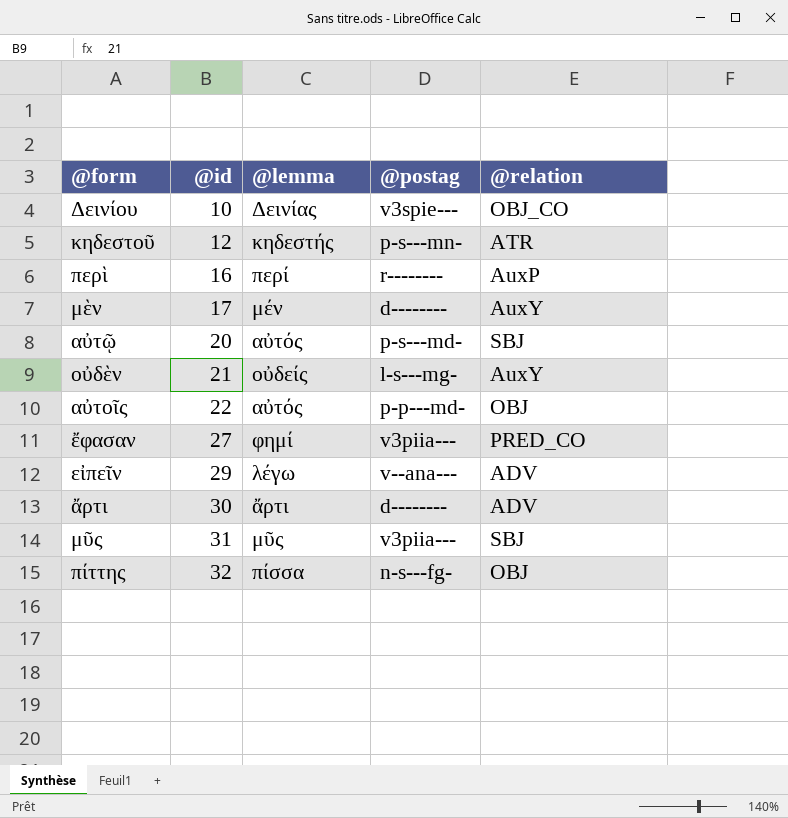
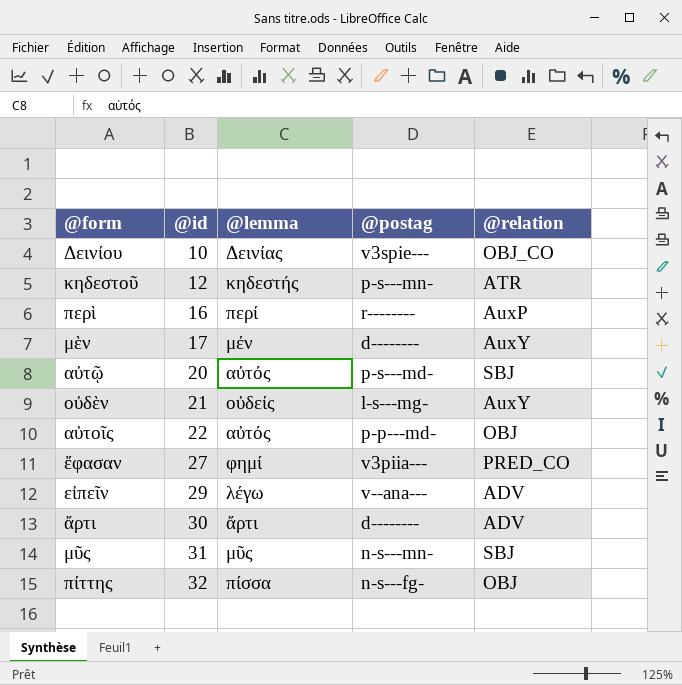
μῦς | @postag: v3piia--- -> n-s---mn-

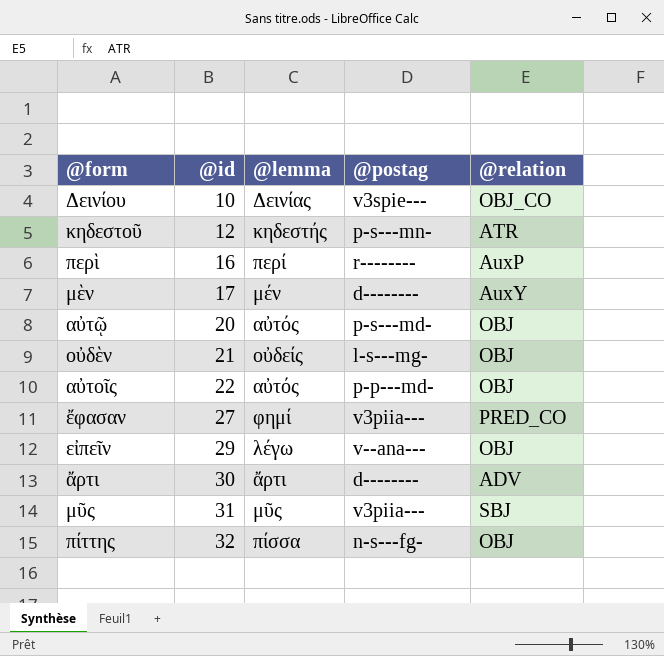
αὐτῷ | @relation: SBJ -> OBJ
οὐδὲν | @relation: AuxY -> OBJ
εἰπεῖν | @relation: ADV -> OBJ
μῦς | @postag: n-s---mn- -> v3piia---

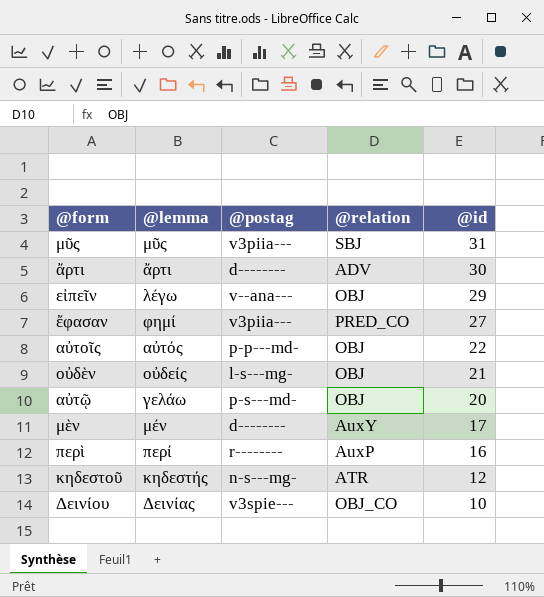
row order: @id ascending -> @id descending
column @id | position: 2 -> 5
row πίττης: 32 | πίσσα | n-s---fg- | OBJ -> none
αὐτῷ | @lemma: αὐτός -> γελάω
κηδεστοῦ | @postag: p-s---mn- -> n-s---mg-

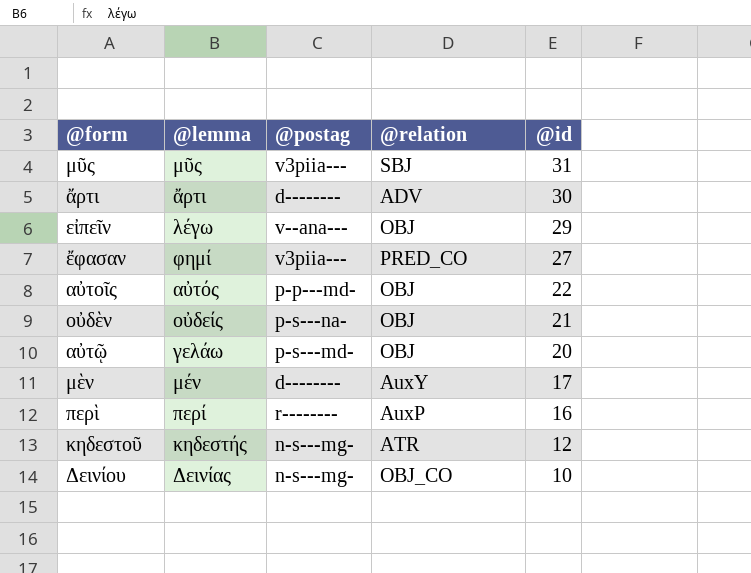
οὐδὲν | @postag: l-s---mg- -> p-s---na-
Δεινίου | @postag: v3spie--- -> n-s---mg-

